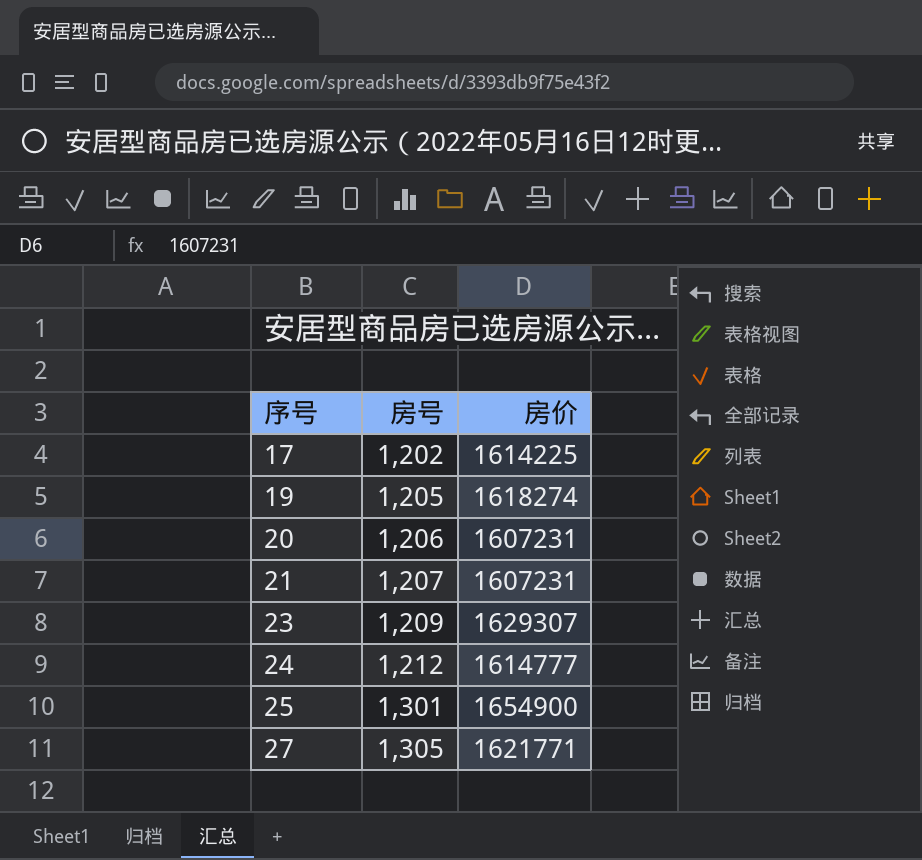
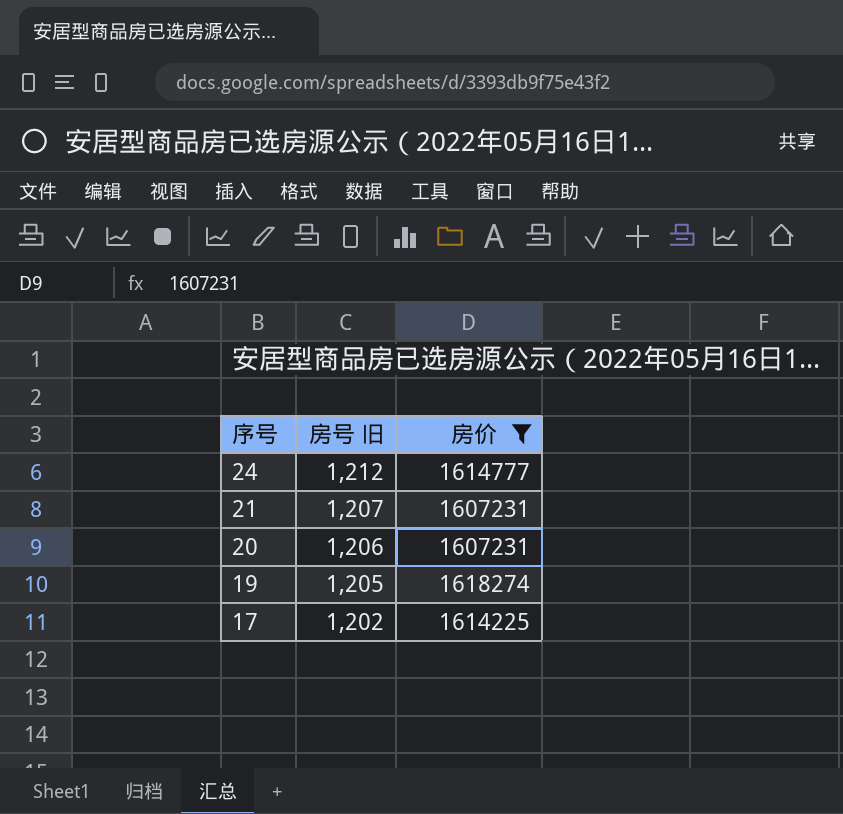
filter: none -> 房价 <= 1618274
row order: 序号 ascending -> 序号 descending
column name: 房号 -> 房号 旧

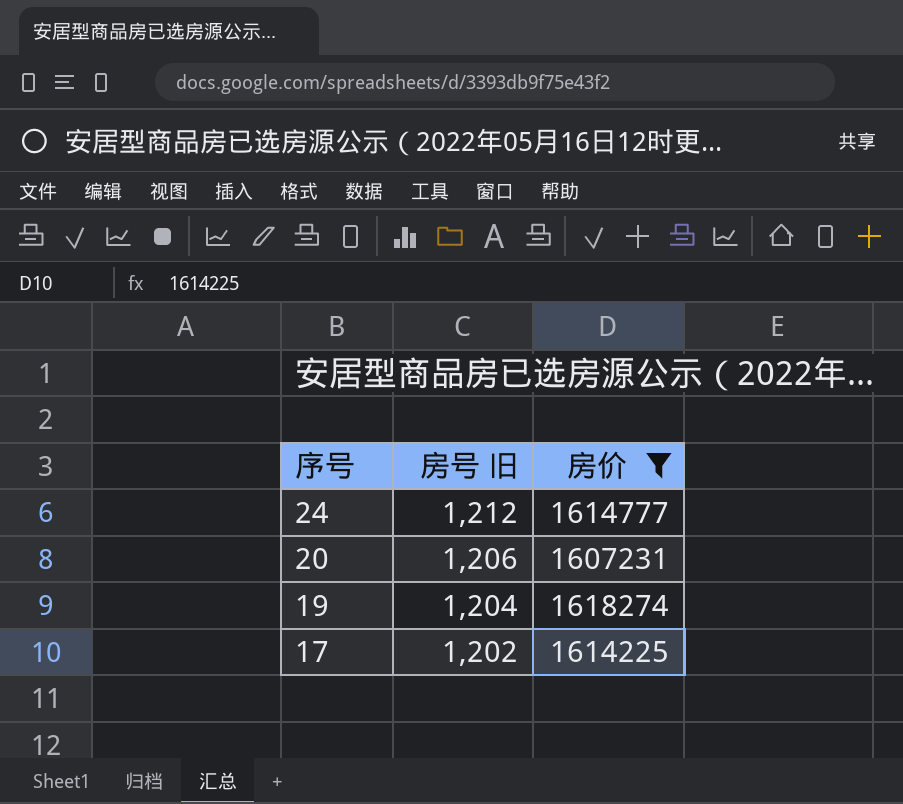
row 21: 1,207 | 1607231 -> none
19 | 房号 旧: 1,205 -> 1,204

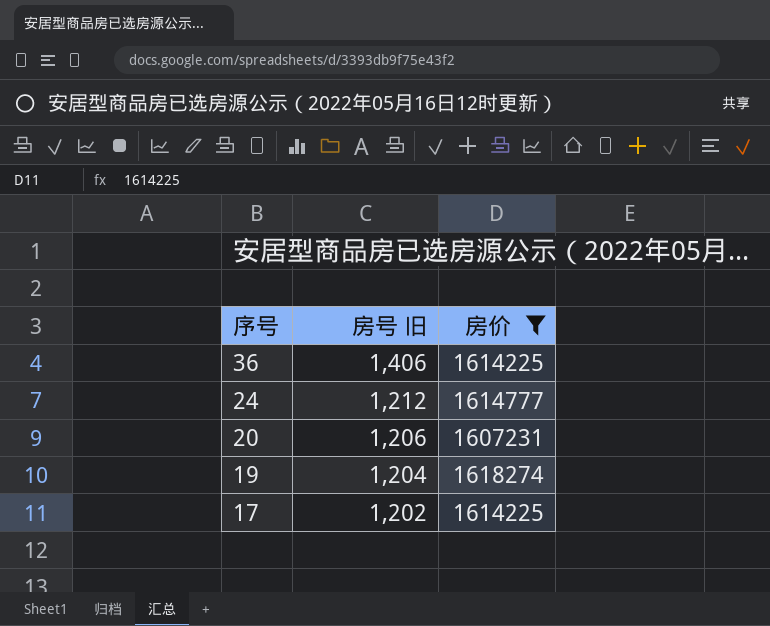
row 36: none -> 1,406 | 1614225

